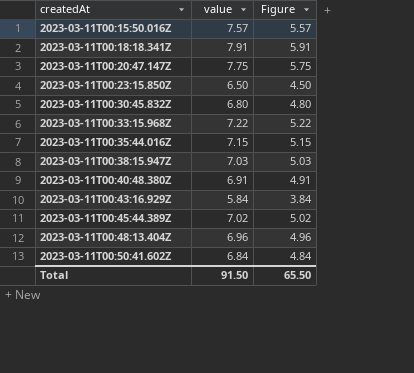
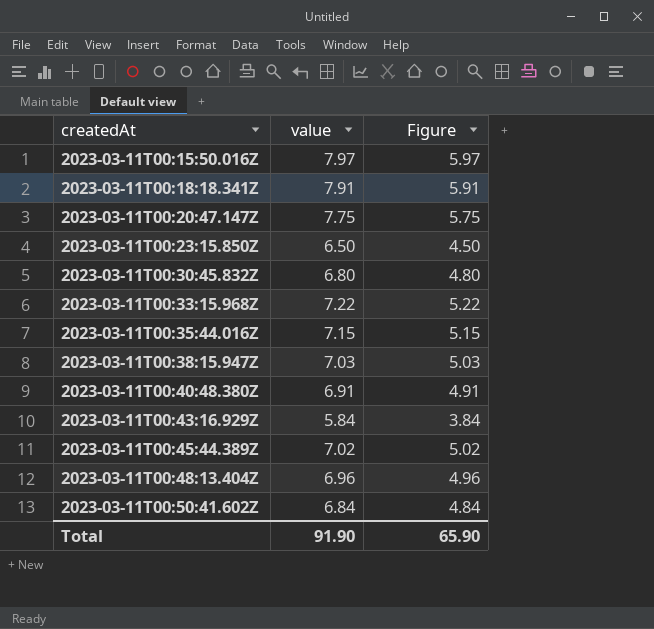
2023-03-11T00:15:50.016Z | value: 7.57 -> 7.97
2023-03-11T00:15:50.016Z | Figure: 5.57 -> 5.97
Total | value: 91.50 -> 91.90
Total | Figure: 65.50 -> 65.90

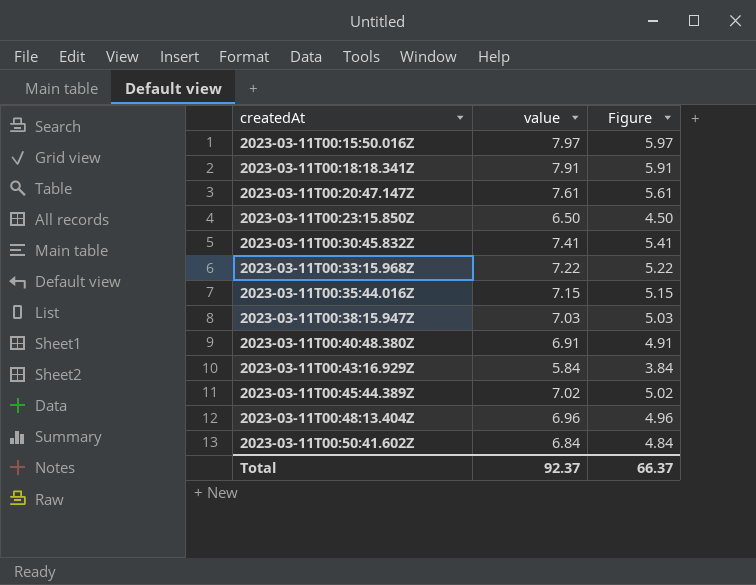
2023-03-11T00:20:47.147Z | value: 7.75 -> 7.61
2023-03-11T00:20:47.147Z | Figure: 5.75 -> 5.61
2023-03-11T00:30:45.832Z | value: 6.80 -> 7.41
2023-03-11T00:30:45.832Z | Figure: 4.80 -> 5.41
Total | value: 91.90 -> 92.37
Total | Figure: 65.90 -> 66.37

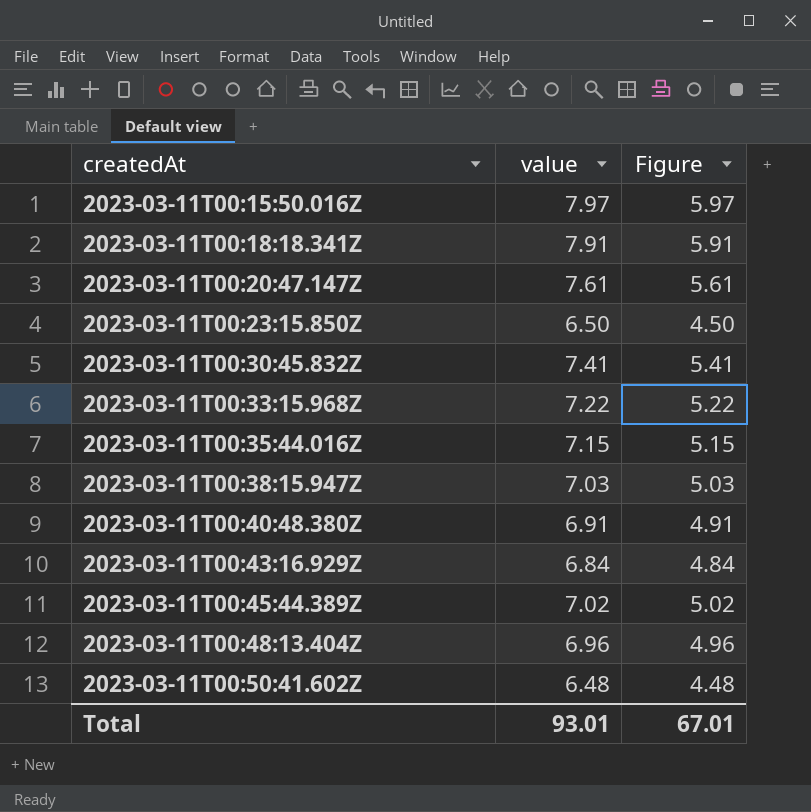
2023-03-11T00:43:16.929Z | value: 5.84 -> 6.84
2023-03-11T00:43:16.929Z | Figure: 3.84 -> 4.84
2023-03-11T00:50:41.602Z | value: 6.84 -> 6.48
2023-03-11T00:50:41.602Z | Figure: 4.84 -> 4.48
Total | value: 92.37 -> 93.01
Total | Figure: 66.37 -> 67.01

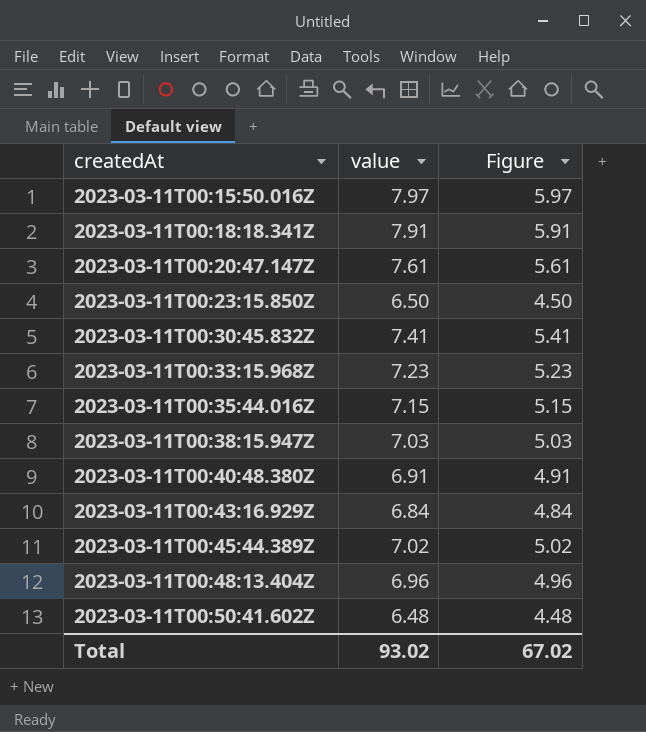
2023-03-11T00:33:15.968Z | value: 7.22 -> 7.23
2023-03-11T00:33:15.968Z | Figure: 5.22 -> 5.23
Total | value: 93.01 -> 93.02
Total | Figure: 67.01 -> 67.02

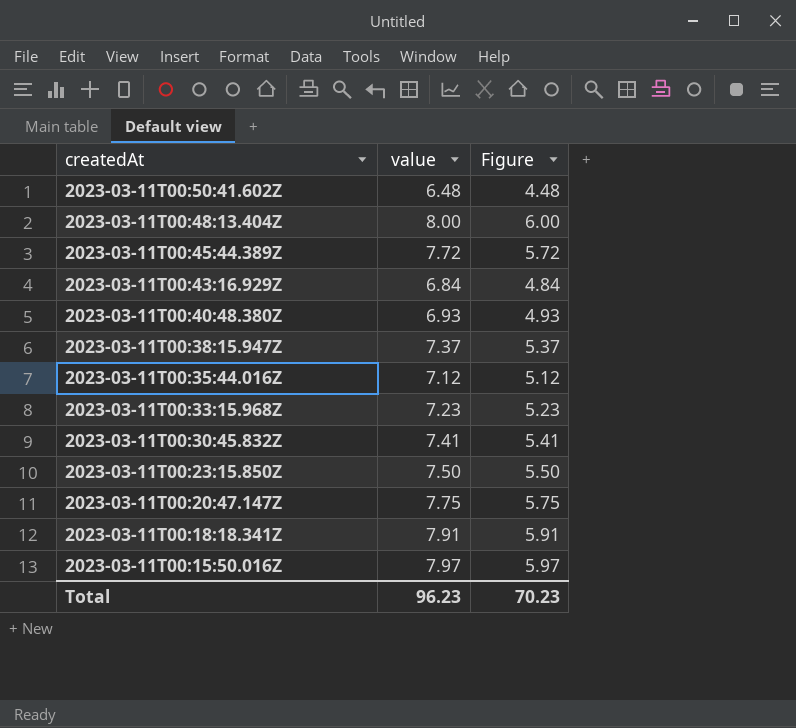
row order: createdAt ascending -> createdAt descending
2023-03-11T00:48:13.404Z | value: 6.96 -> 8.00
2023-03-11T00:48:13.404Z | Figure: 4.96 -> 6.00
2023-03-11T00:45:44.389Z | value: 7.02 -> 7.72
2023-03-11T00:45:44.389Z | Figure: 5.02 -> 5.72
2023-03-11T00:40:48.380Z | value: 6.91 -> 6.93
2023-03-11T00:40:48.380Z | Figure: 4.91 -> 4.93
2023-03-11T00:38:15.947Z | value: 7.03 -> 7.37
2023-03-11T00:38:15.947Z | Figure: 5.03 -> 5.37
2023-03-11T00:35:44.016Z | value: 7.15 -> 7.12
2023-03-11T00:35:44.016Z | Figure: 5.15 -> 5.12
2023-03-11T00:23:15.850Z | value: 6.50 -> 7.50
2023-03-11T00:23:15.850Z | Figure: 4.50 -> 5.50
2023-03-11T00:20:47.147Z | value: 7.61 -> 7.75
2023-03-11T00:20:47.147Z | Figure: 5.61 -> 5.75
Total | value: 93.02 -> 96.23
Total | Figure: 67.02 -> 70.23

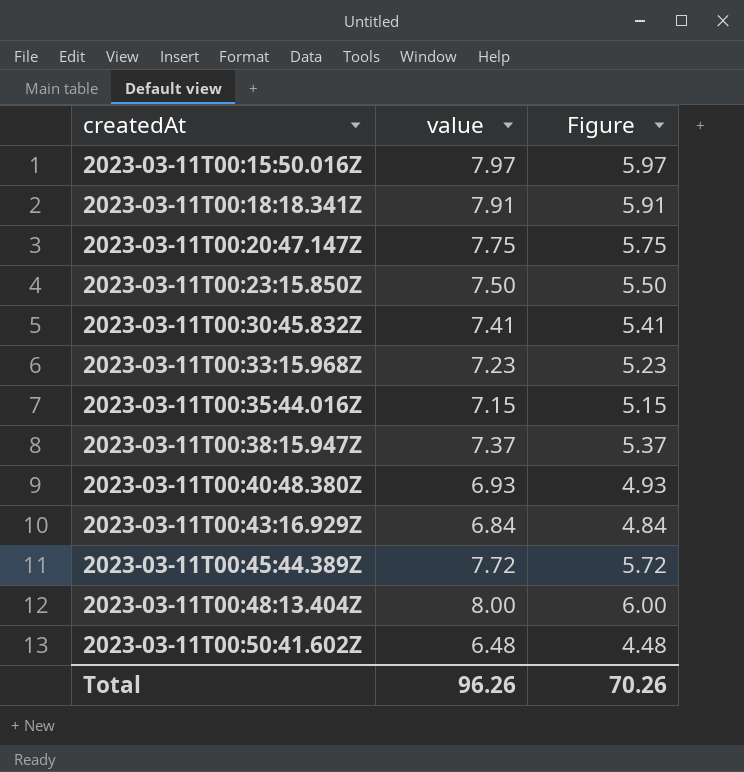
row order: createdAt descending -> createdAt ascending
2023-03-11T00:35:44.016Z | value: 7.12 -> 7.15
2023-03-11T00:35:44.016Z | Figure: 5.12 -> 5.15
Total | value: 96.23 -> 96.26
Total | Figure: 70.23 -> 70.26

